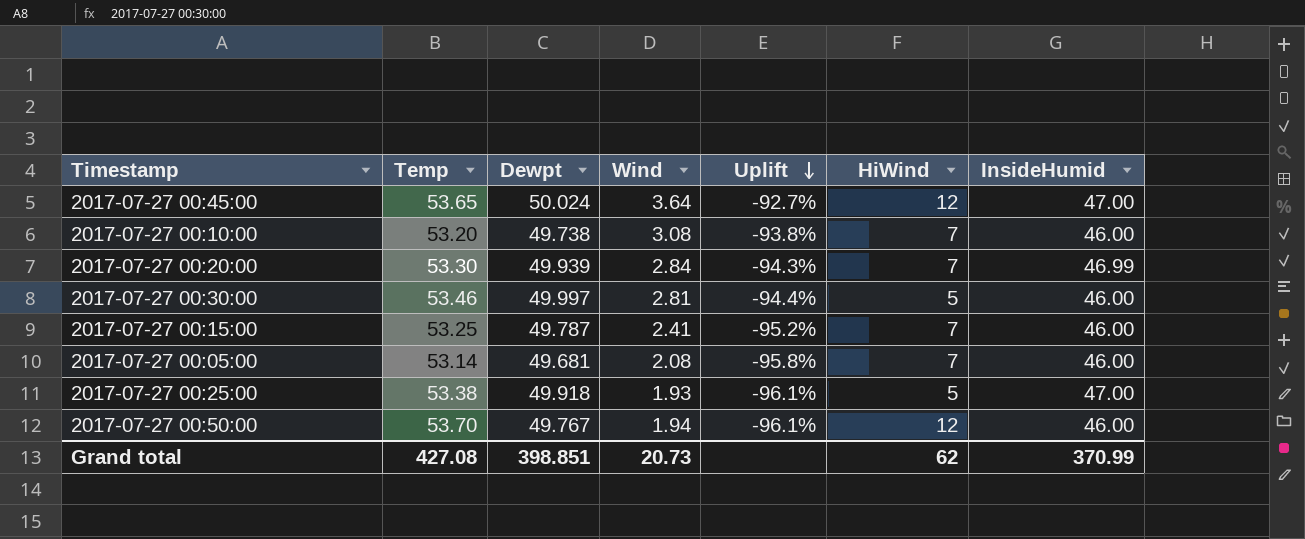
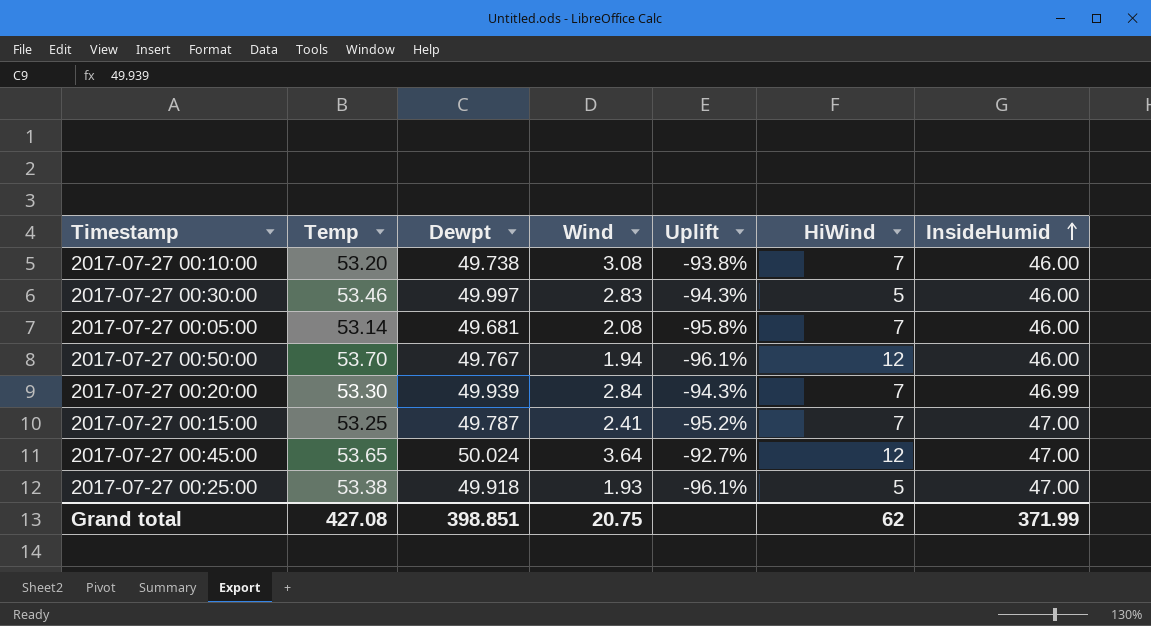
row order: Uplift descending -> InsideHumid ascending
2017-07-27 00:30:00 | Wind: 2.81 -> 2.83
2017-07-27 00:30:00 | Uplift: -94.4% -> -94.3%
2017-07-27 00:15:00 | InsideHumid: 46.00 -> 47.00
Grand total | Wind: 20.73 -> 20.75
Grand total | InsideHumid: 370.99 -> 371.99

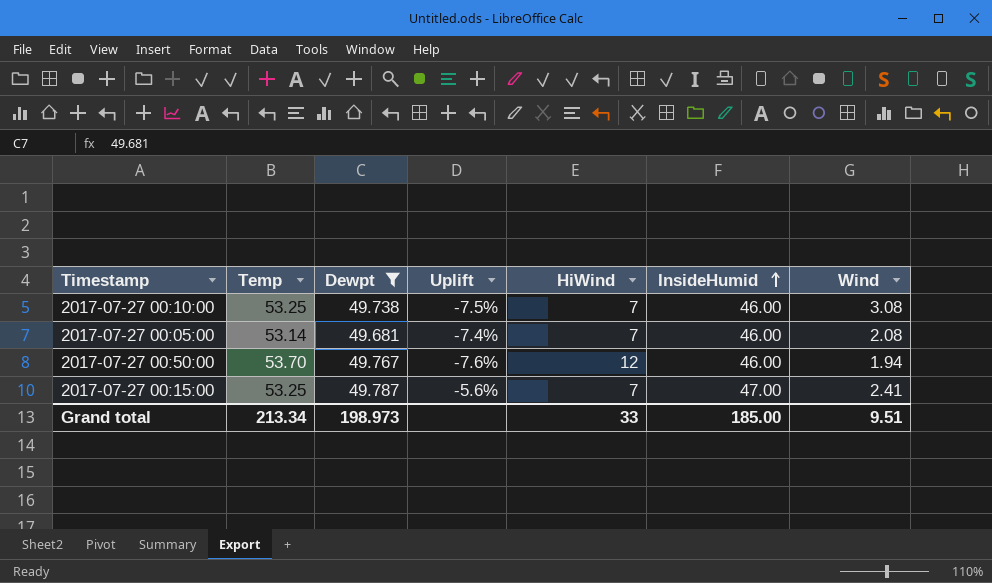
filter: none -> Dewpt <= 49.787
column Uplift | formula: ([Wind] - [Dewpt]) / [Dewpt] -> ([InsideHumid] - [Dewpt]) / [Dewpt]
column Wind | position: 4 -> 7
2017-07-27 00:10:00 | Temp: 53.20 -> 53.25
Grand total | Temp: 427.08 -> 213.34
Grand total | Dewpt: 398.851 -> 198.973
Grand total | HiWind: 62 -> 33
Grand total | InsideHumid: 371.99 -> 185.00
Grand total | Wind: 20.75 -> 9.51

